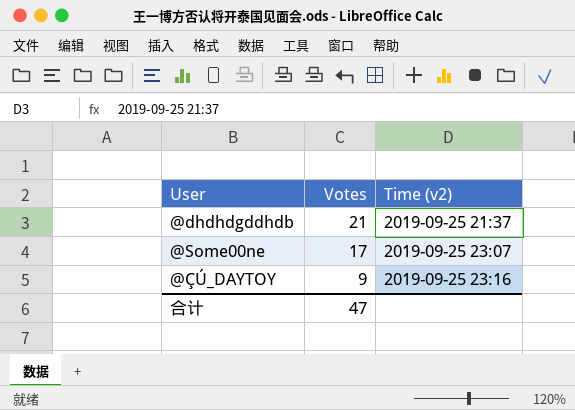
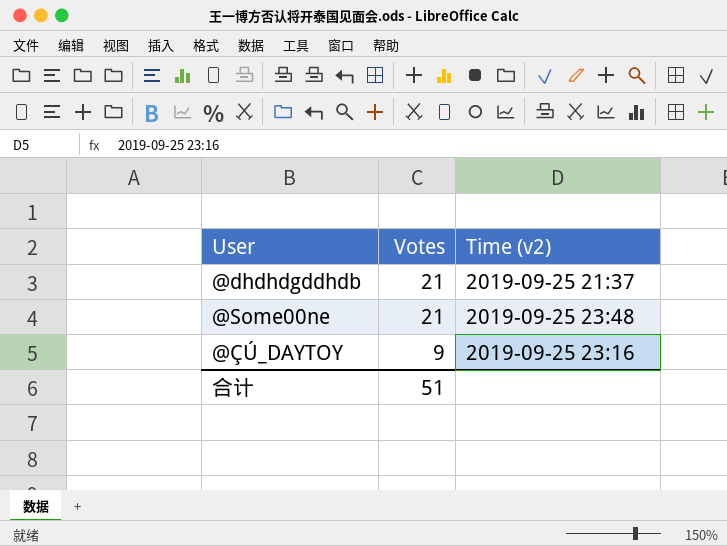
@Some00ne | Votes: 17 -> 21
@Some00ne | Time (v2): 2019-09-25 23:07 -> 2019-09-25 23:48
合计 | Votes: 47 -> 51

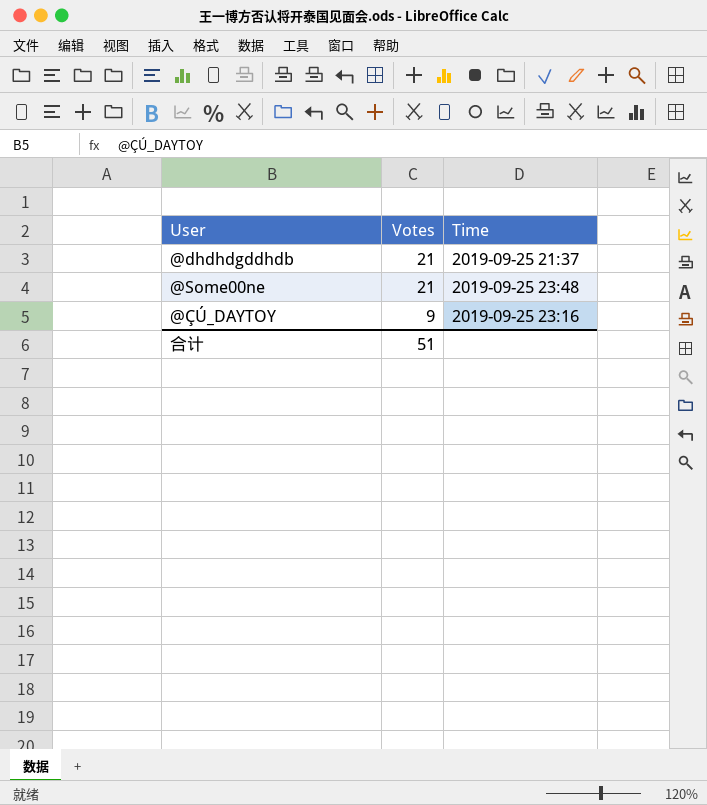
column name: Time (v2) -> Time

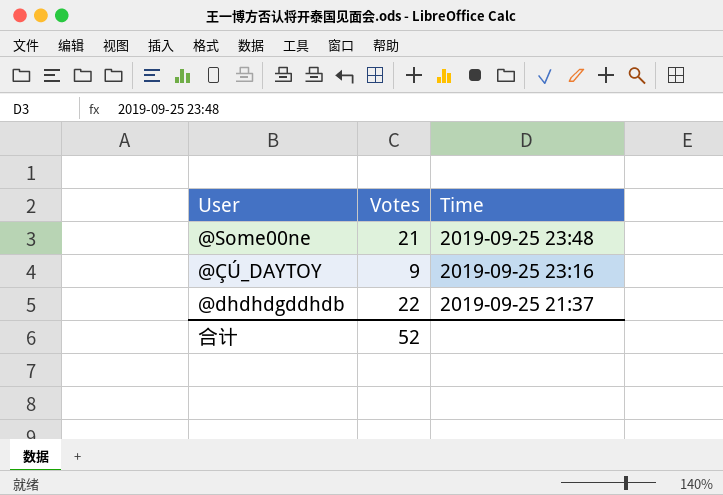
row order: Votes descending -> Time descending
@dhdhdgddhdb | Votes: 21 -> 22
合计 | Votes: 51 -> 52

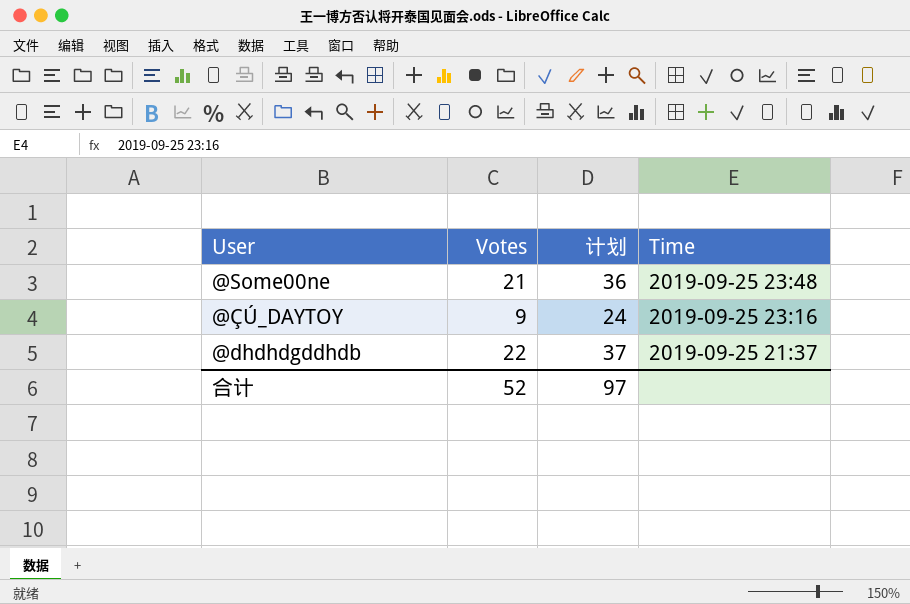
column 计划 | formula: none -> [Votes] + 15

